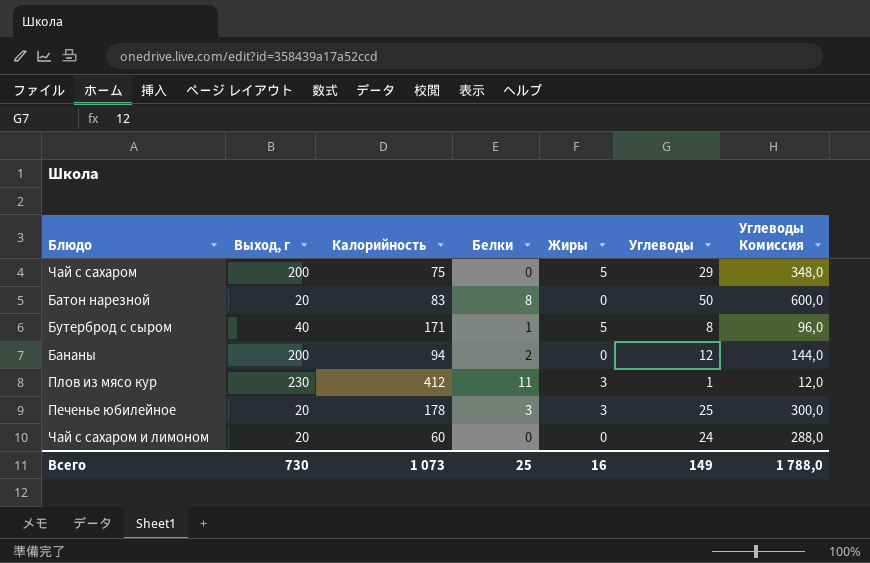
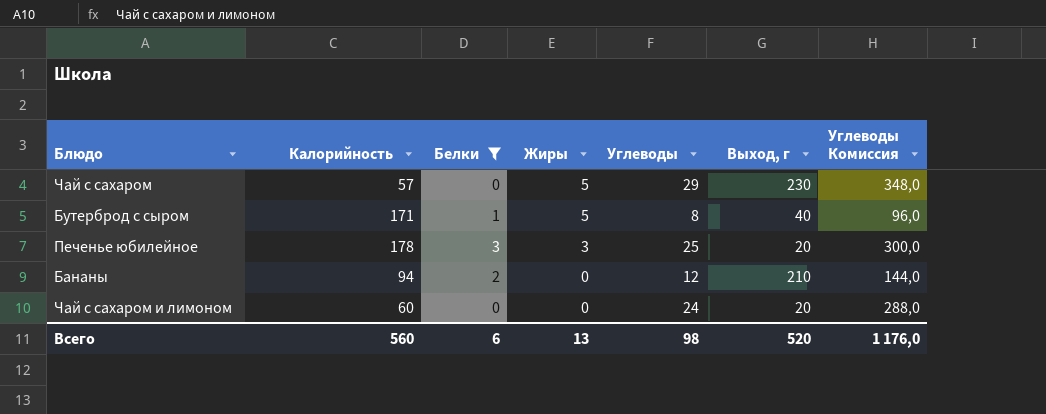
filter: none -> Белки <= 3
row order: none -> Жиры descending
column Выход, г | position: 2 -> 6
Чай с сахаром | Калорийность: 75 -> 57
Чай с сахаром | Выход, г: 200 -> 230
Бананы | Выход, г: 200 -> 210
Всего | Калорийность: 1 073 -> 560
Всего | Белки: 25 -> 6
Всего | Жиры: 16 -> 13
Всего | Углеводы: 149 -> 98
Всего | Выход, г: 730 -> 520
Всего | Углеводы Комиссия: 1 788,0 -> 1 176,0

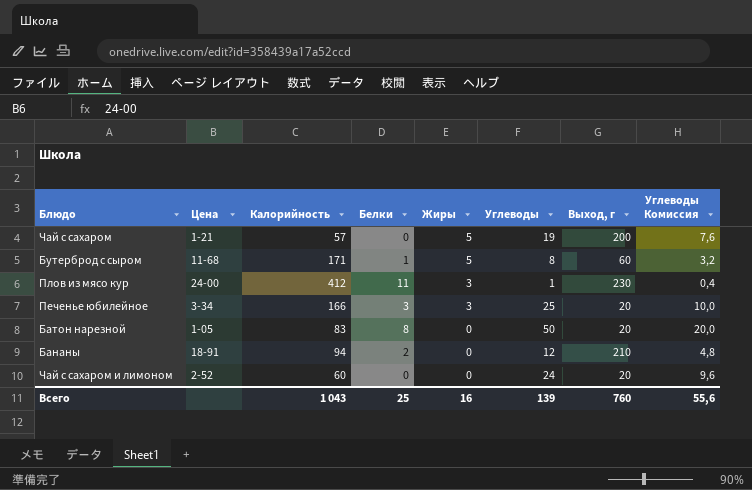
filter: Белки <= 3 -> none
column Цена | position: none -> 2
column Углеводы Комиссия | formula: [Углеводы] * 12 -> [Углеводы] * 0,4
Чай с сахаром | Углеводы: 29 -> 19
Чай с сахаром | Выход, г: 230 -> 200
Бутерброд с сыром | Выход, г: 40 -> 60
Печенье юбилейное | Калорийность: 178 -> 166
Всего | Калорийность: 560 -> 1 043
Всего | Белки: 6 -> 25
Всего | Жиры: 13 -> 16
Всего | Углеводы: 98 -> 139
Всего | Выход, г: 520 -> 760
Всего | Углеводы Комиссия: 1 176,0 -> 55,6

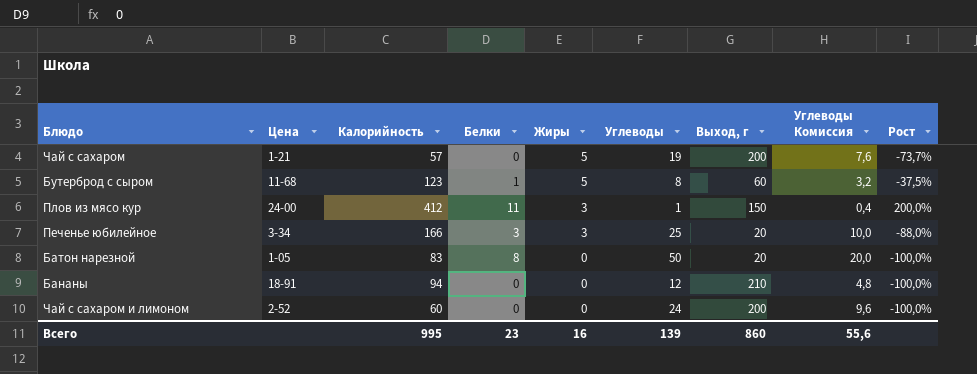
column Рост | formula: none -> ([Жиры] - [Углеводы]) / [Углеводы]
Бутерброд с сыром | Калорийность: 171 -> 123
Плов из мясо кур | Выход, г: 230 -> 150
Бананы | Белки: 2 -> 0
Чай с сахаром и лимоном | Выход, г: 20 -> 200
Всего | Калорийность: 1 043 -> 995
Всего | Белки: 25 -> 23
Всего | Выход, г: 760 -> 860

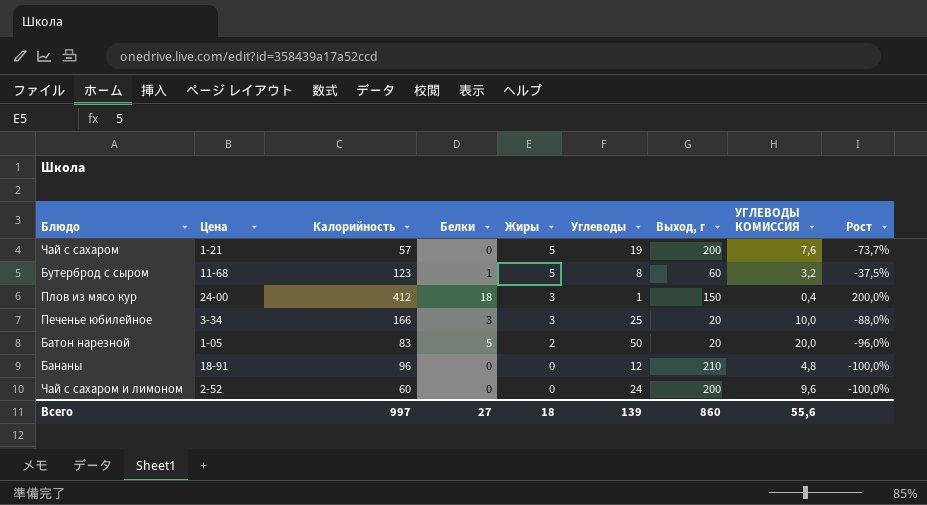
column name: Углеводы Комиссия -> УГЛЕВОДЫ КОМИССИЯ
Плов из мясо кур | Белки: 11 -> 18
Батон нарезной | Белки: 8 -> 5
Батон нарезной | Жиры: 0 -> 2
Батон нарезной | Рост: -100,0% -> -96,0%
Бананы | Калорийность: 94 -> 96
Всего | Калорийность: 995 -> 997
Всего | Белки: 23 -> 27
Всего | Жиры: 16 -> 18

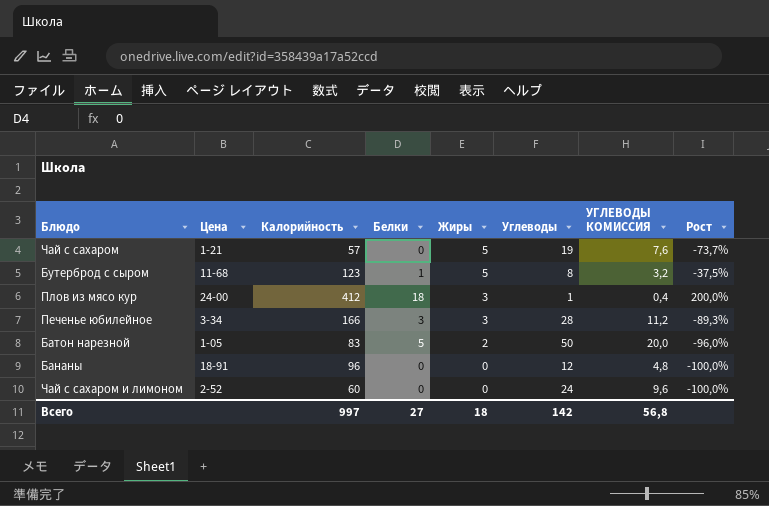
column Выход, г | position: 7 -> none
Печенье юбилейное | Углеводы: 25 -> 28
Печенье юбилейное | УГЛЕВОДЫ КОМИССИЯ: 10,0 -> 11,2
Печенье юбилейное | Рост: -88,0% -> -89,3%
Всего | Углеводы: 139 -> 142
Всего | УГЛЕВОДЫ КОМИССИЯ: 55,6 -> 56,8

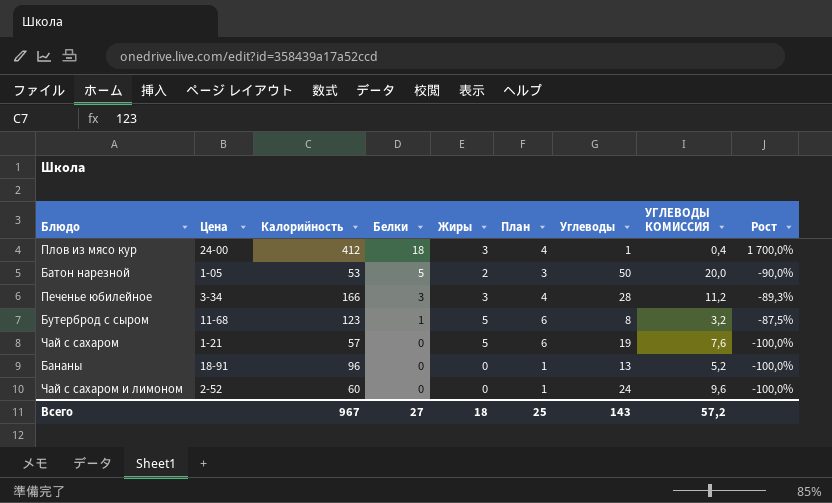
row order: Жиры descending -> Белки descending
column План | formula: none -> [Жиры] + 1
column Рост | formula: ([Жиры] - [Углеводы]) / [Углеводы] -> ([Белки] - [Углеводы]) / [Углеводы]
Батон нарезной | Калорийность: 83 -> 53
Бананы | Углеводы: 12 -> 13
Бананы | УГЛЕВОДЫ КОМИССИЯ: 4,8 -> 5,2
Всего | Калорийность: 997 -> 967
Всего | Углеводы: 142 -> 143
Всего | УГЛЕВОДЫ КОМИССИЯ: 56,8 -> 57,2

